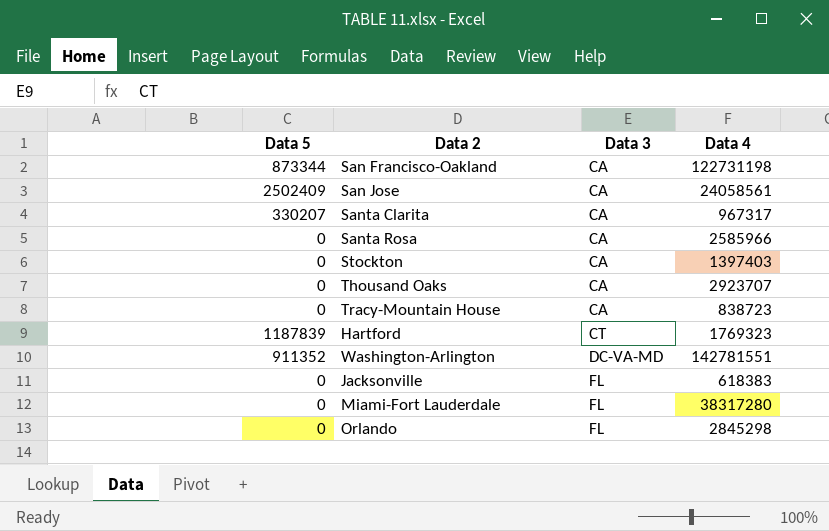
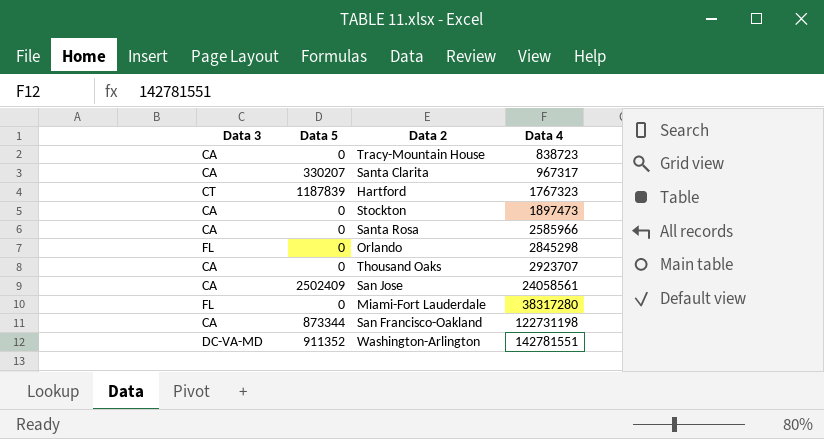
row order: Data 3 ascending -> Data 4 ascending
column Data 3 | position: 3 -> 1
row Jacksonville: 0 | FL | 618383 -> none
Hartford | Data 4: 1769323 -> 1767323
Stockton | Data 4: 1397403 -> 1897473

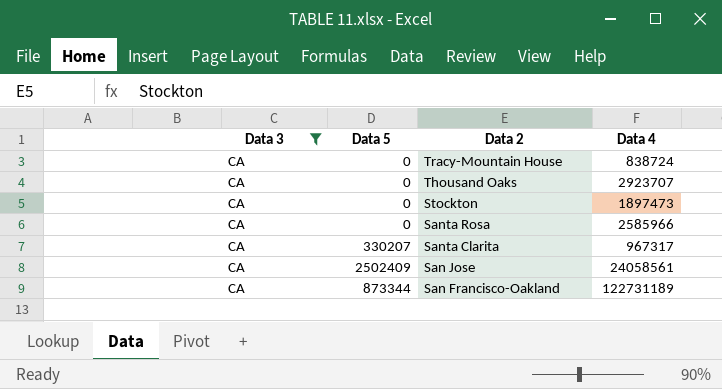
filter: none -> Data 3 = CA
row order: Data 4 ascending -> Data 2 descending
Tracy-Mountain House | Data 4: 838723 -> 838724
San Francisco-Oakland | Data 4: 122731198 -> 122731189

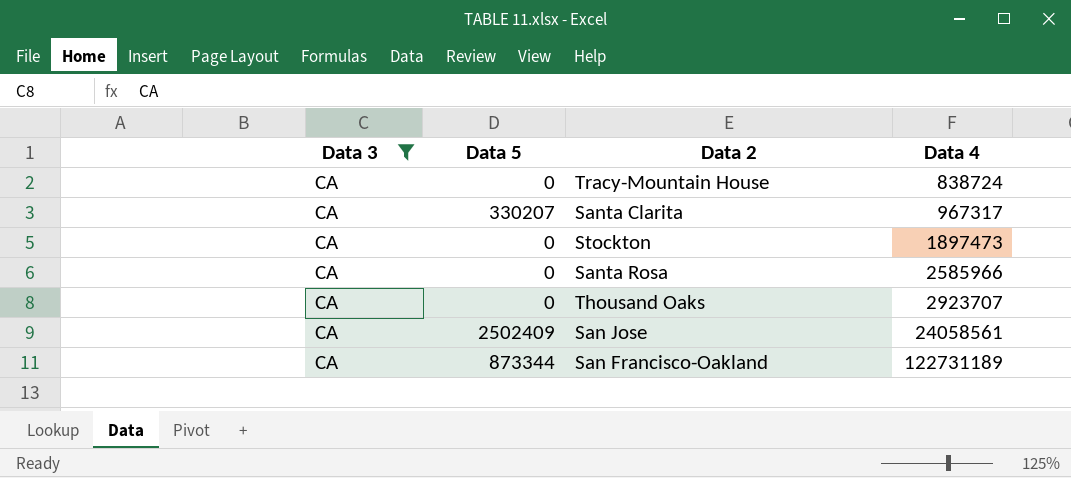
row order: Data 2 descending -> Data 4 ascending

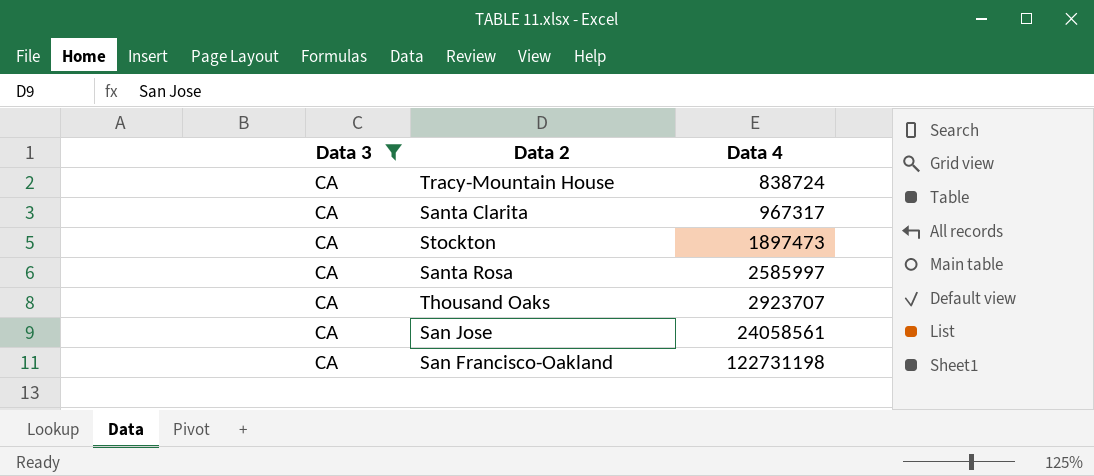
column Data 5 | position: 2 -> none
Santa Rosa | Data 4: 2585966 -> 2585997
San Francisco-Oakland | Data 4: 122731189 -> 122731198

